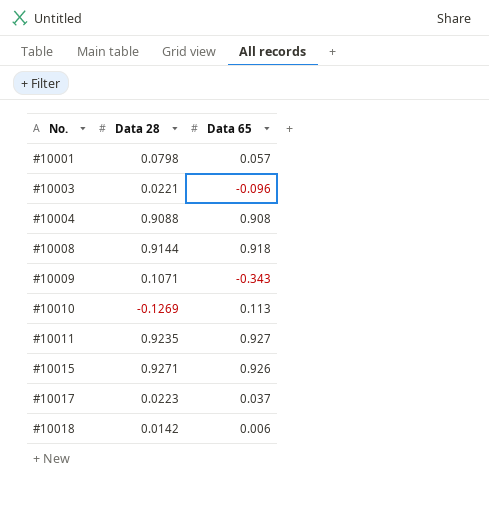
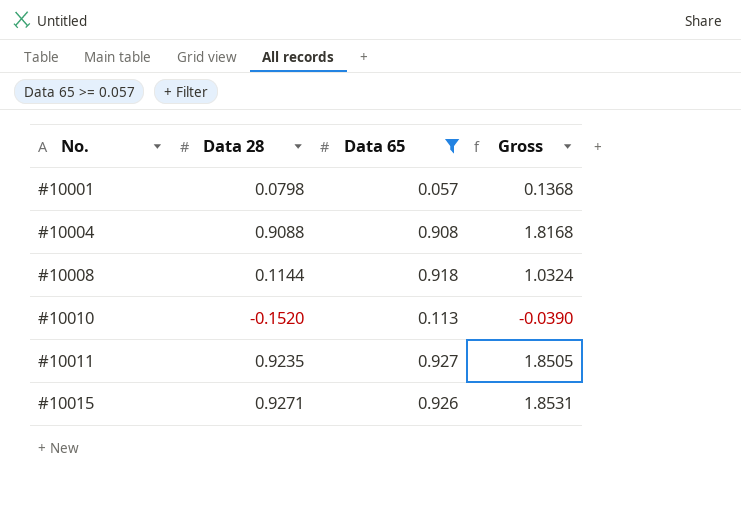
filter: none -> Data 65 >= 0.057
column Gross | formula: none -> [Data 28] + [Data 65]
#10008 | Data 28: 0.9144 -> 0.1144
#10010 | Data 28: -0.1269 -> -0.1520

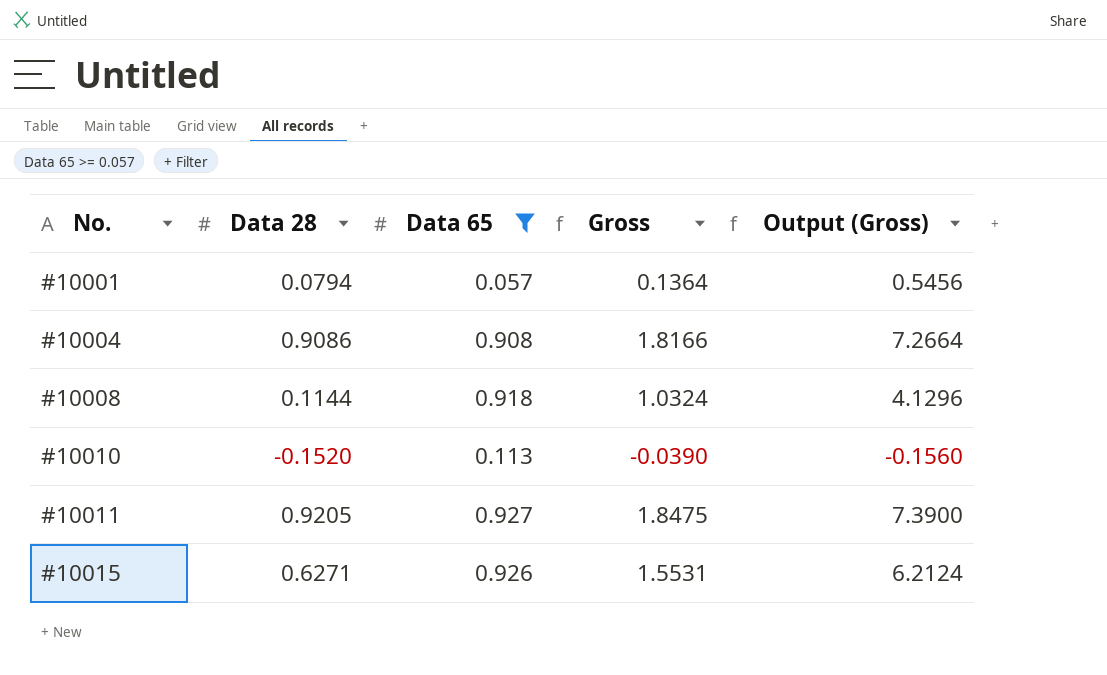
column Output (Gross) | formula: none -> [Gross] * 4
#10001 | Data 28: 0.0798 -> 0.0794
#10001 | Gross: 0.1368 -> 0.1364
#10004 | Data 28: 0.9088 -> 0.9086
#10004 | Gross: 1.8168 -> 1.8166
#10011 | Data 28: 0.9235 -> 0.9205
#10011 | Gross: 1.8505 -> 1.8475
#10015 | Data 28: 0.9271 -> 0.6271
#10015 | Gross: 1.8531 -> 1.5531

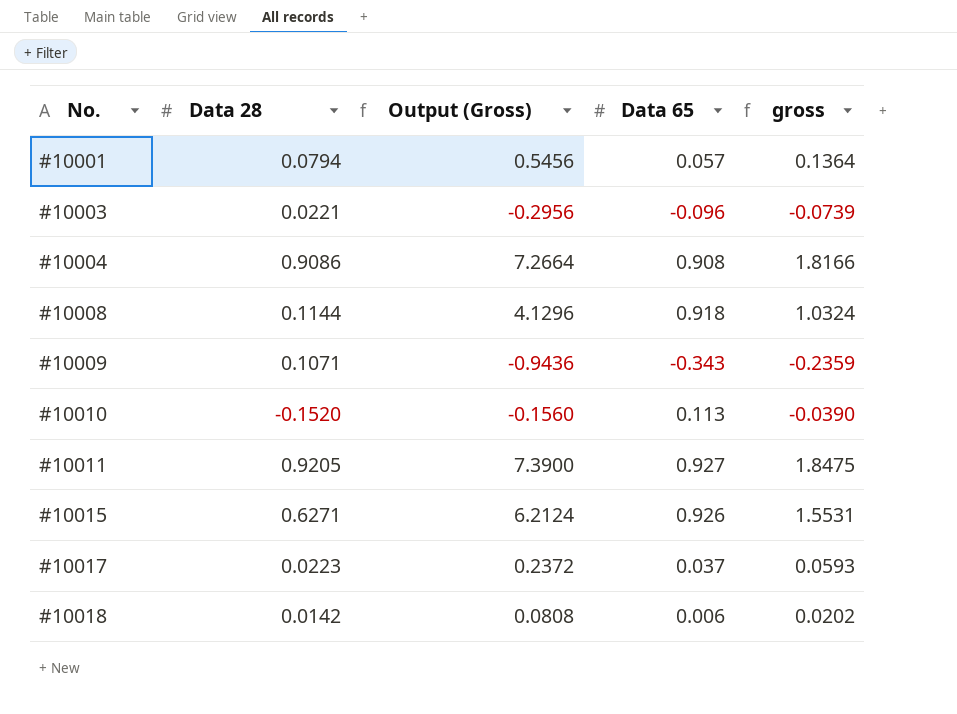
filter: Data 65 >= 0.057 -> none
column Output (Gross) | position: 5 -> 3
column name: Gross -> gross

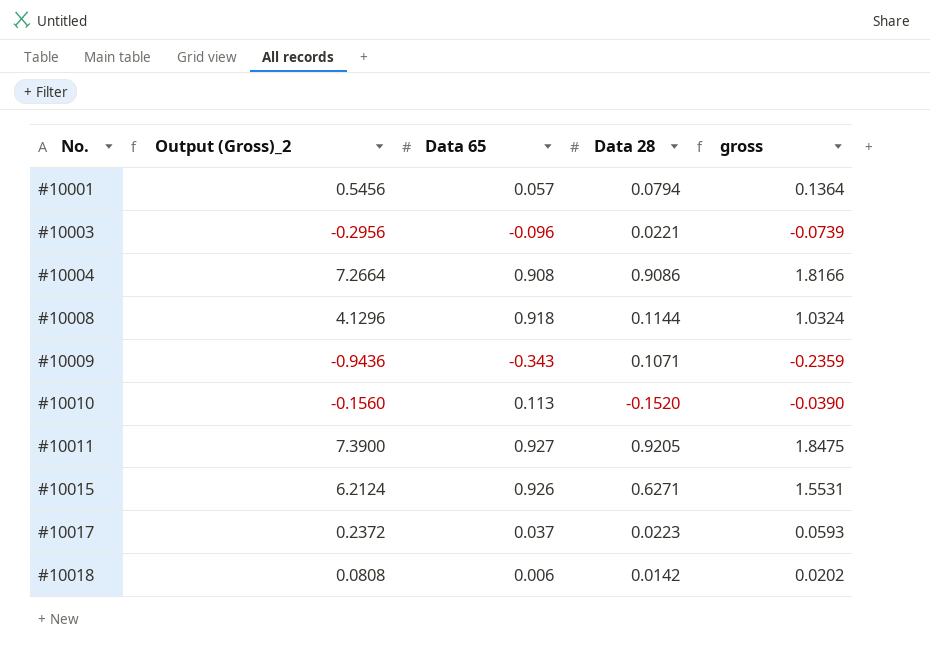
column name: Output (Gross) -> Output (Gross)_2
column Data 28 | position: 2 -> 4

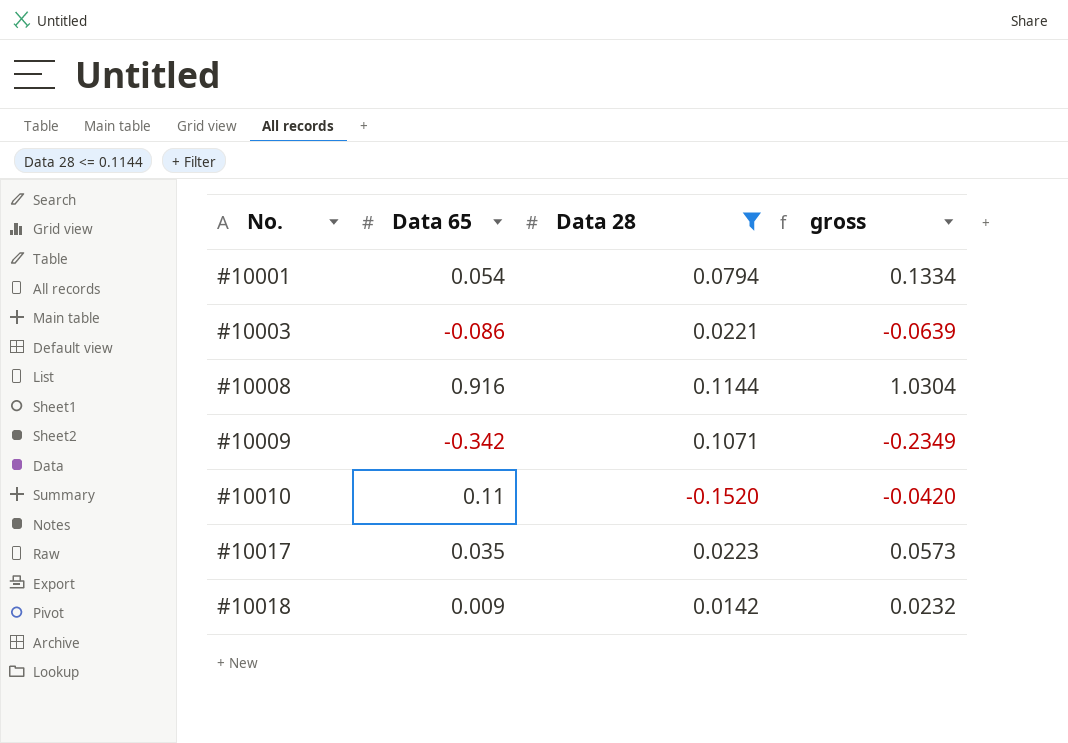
filter: none -> Data 28 <= 0.1144
column Output (Gross)_2 | formula: [gross] * 4 -> none
#10001 | Data 65: 0.057 -> 0.054
#10001 | gross: 0.1364 -> 0.1334
#10003 | Data 65: -0.096 -> -0.086
#10003 | gross: -0.0739 -> -0.0639
#10008 | Data 65: 0.918 -> 0.916
#10008 | gross: 1.0324 -> 1.0304
#10009 | Data 65: -0.343 -> -0.342
#10009 | gross: -0.2359 -> -0.2349
#10010 | Data 65: 0.113 -> 0.11
#10010 | gross: -0.0390 -> -0.0420
#10017 | Data 65: 0.037 -> 0.035
#10017 | gross: 0.0593 -> 0.0573
#10018 | Data 65: 0.006 -> 0.009
#10018 | gross: 0.0202 -> 0.0232

